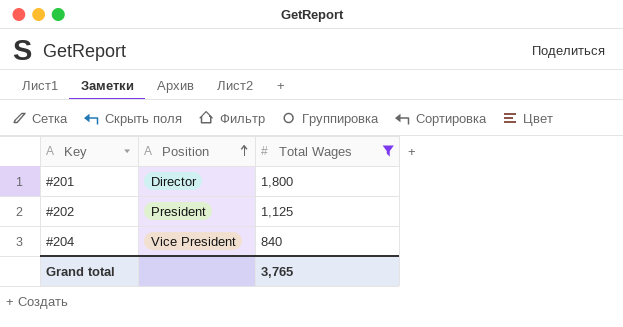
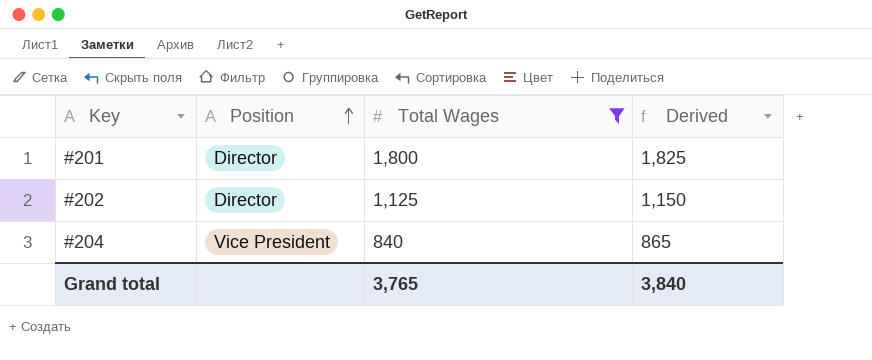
column Derived | formula: none -> [Total Wages] + 25
#202 | Position: President -> Director

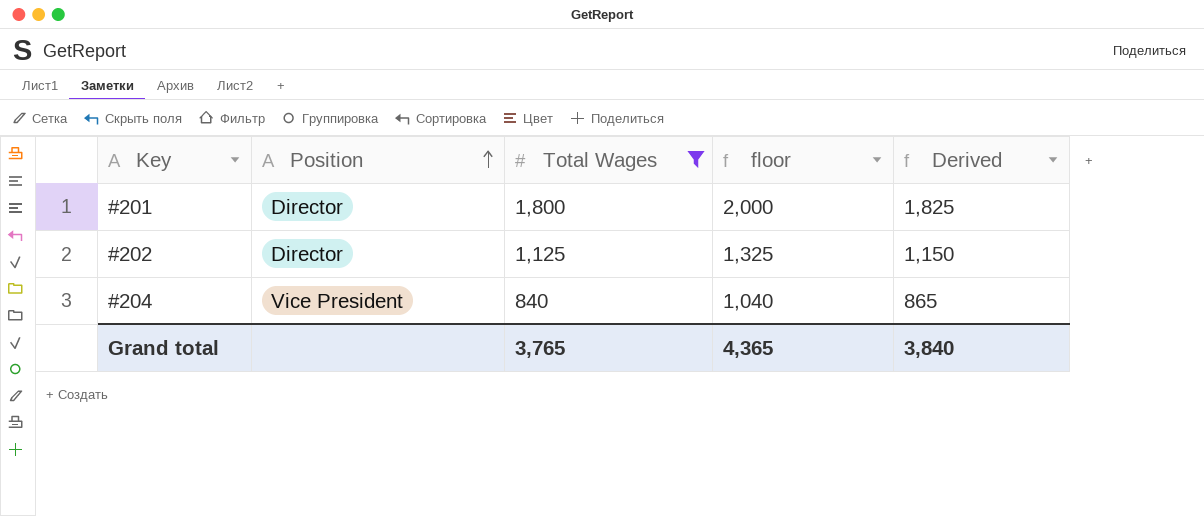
column floor | formula: none -> [Total Wages] + 200

